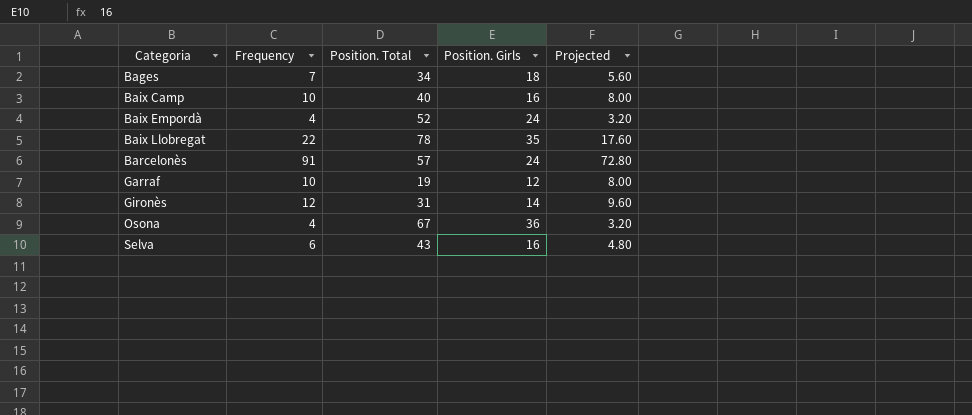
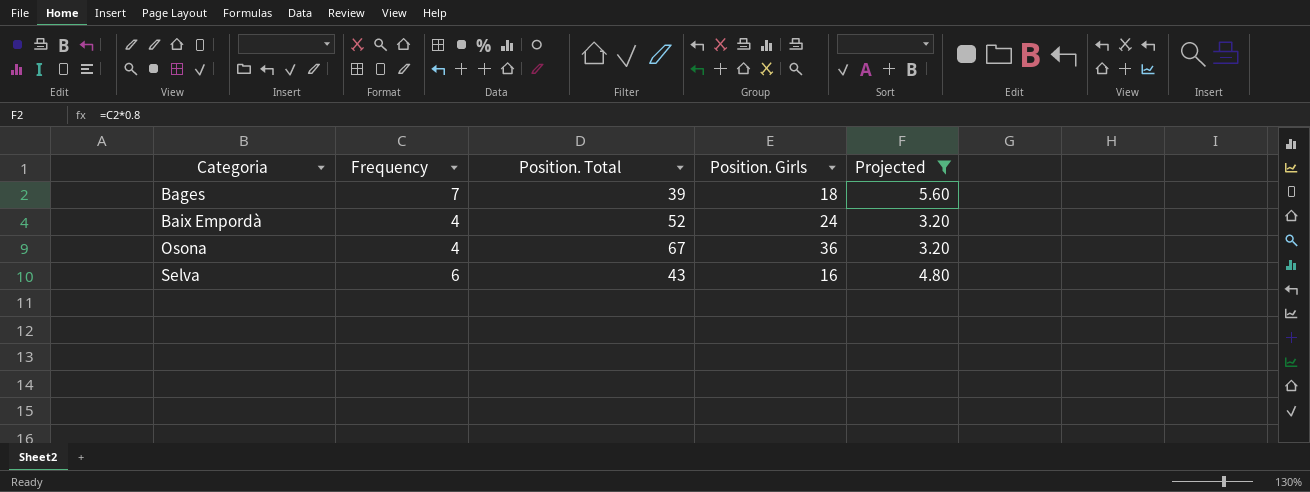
filter: none -> Projected <= 5.60
Bages | Position. Total: 34 -> 39

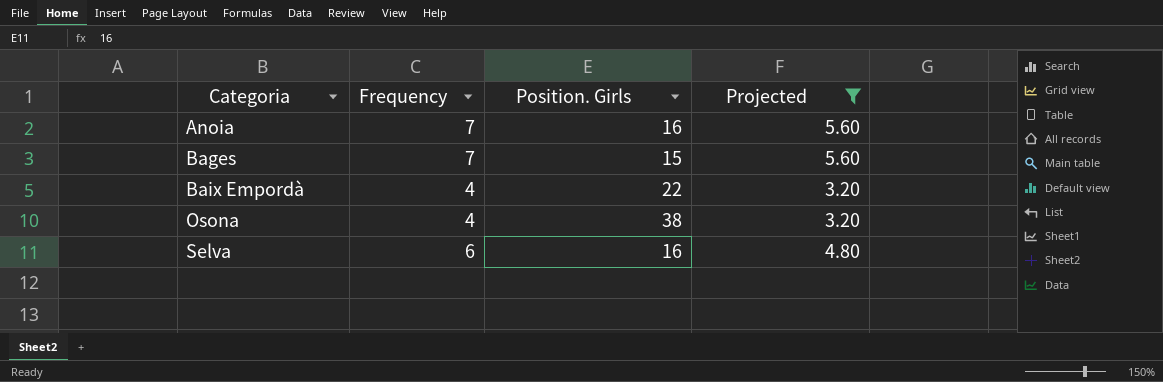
column Position. Total | position: 3 -> none
row Anoia: none -> 7 | 16 | 5.60
Bages | Position. Girls: 18 -> 15
Baix Empordà | Position. Girls: 24 -> 22
Osona | Position. Girls: 36 -> 38

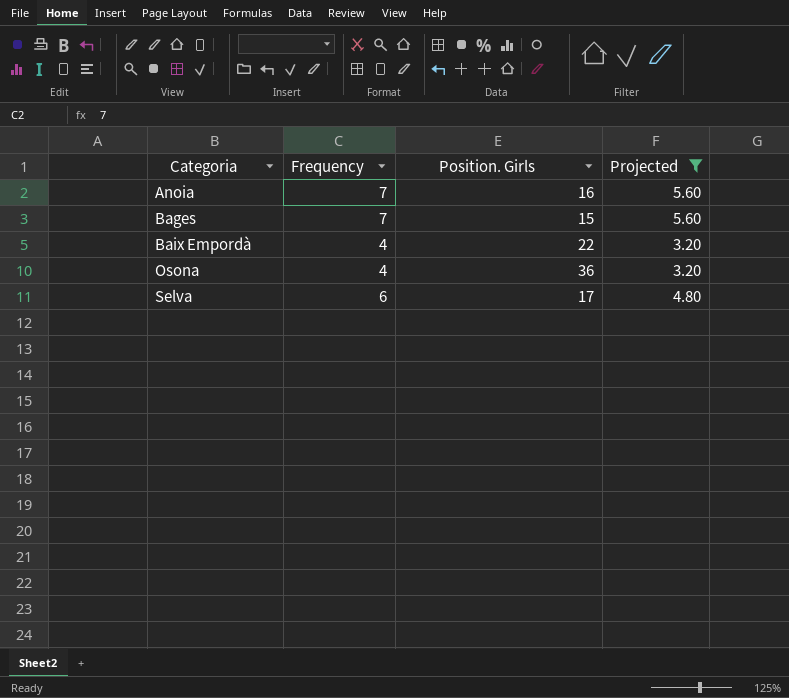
Osona | Position. Girls: 38 -> 36
Selva | Position. Girls: 16 -> 17

